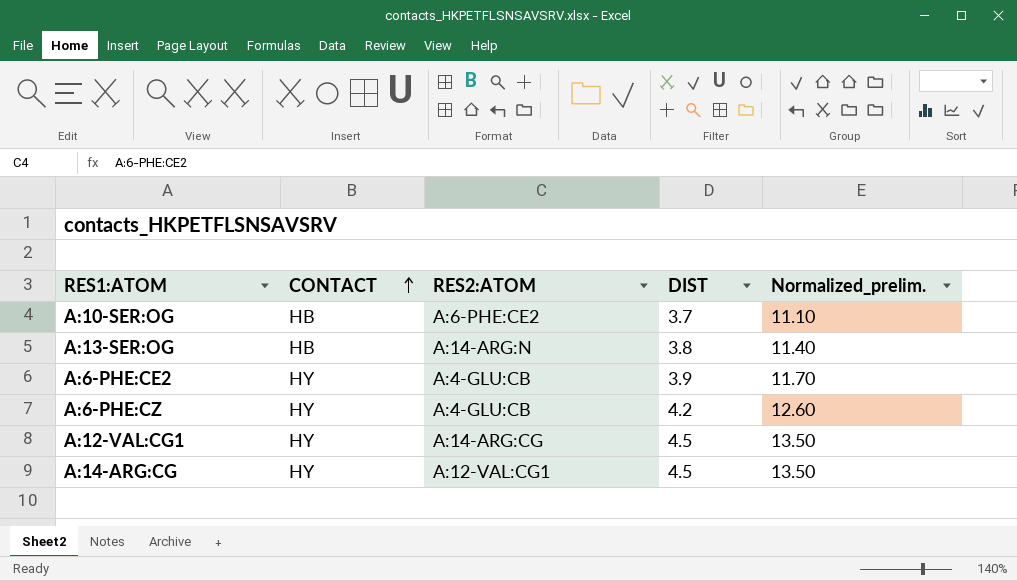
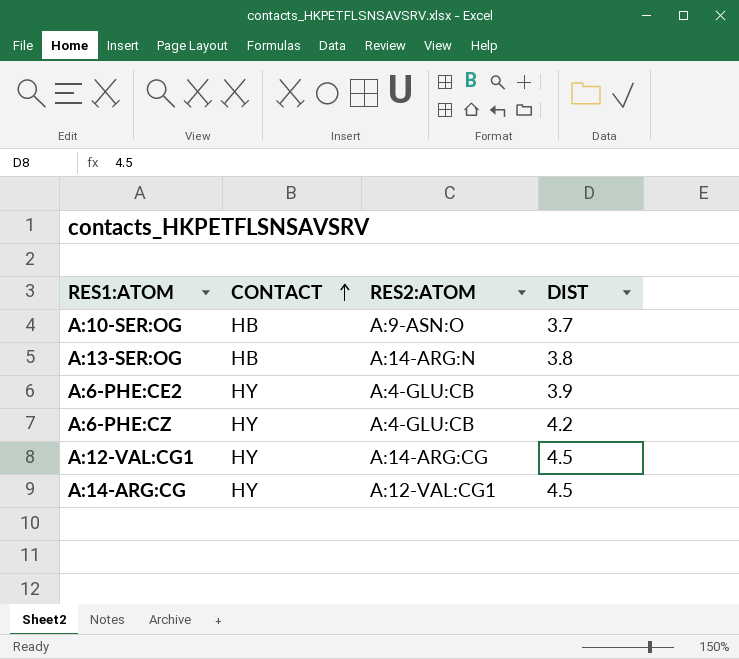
column Normalized_prelim. | formula: [DIST] * 3 -> none
A:10-SER:OG | RES2:ATOM: A:6-PHE:CE2 -> A:9-ASN:O

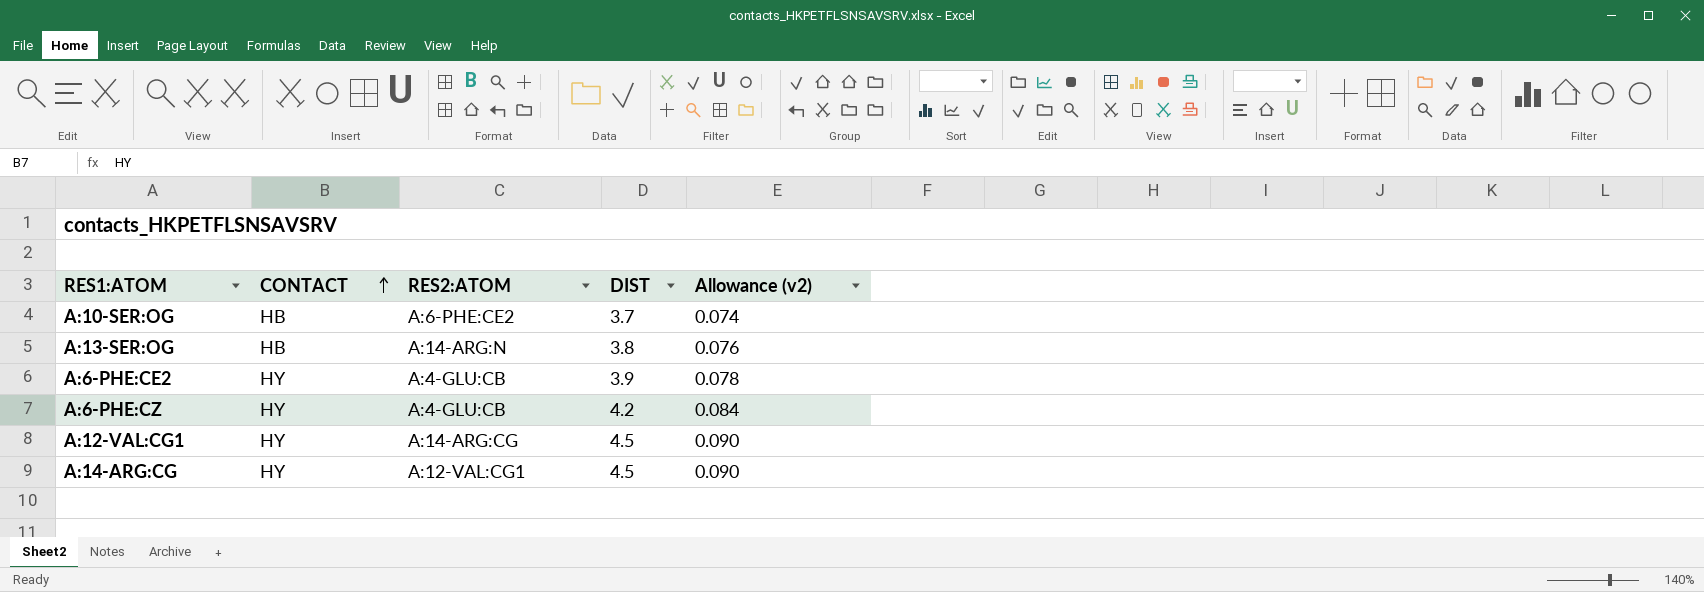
column Allowance (v2) | formula: none -> [DIST] * 0.02
A:10-SER:OG | RES2:ATOM: A:9-ASN:O -> A:6-PHE:CE2

